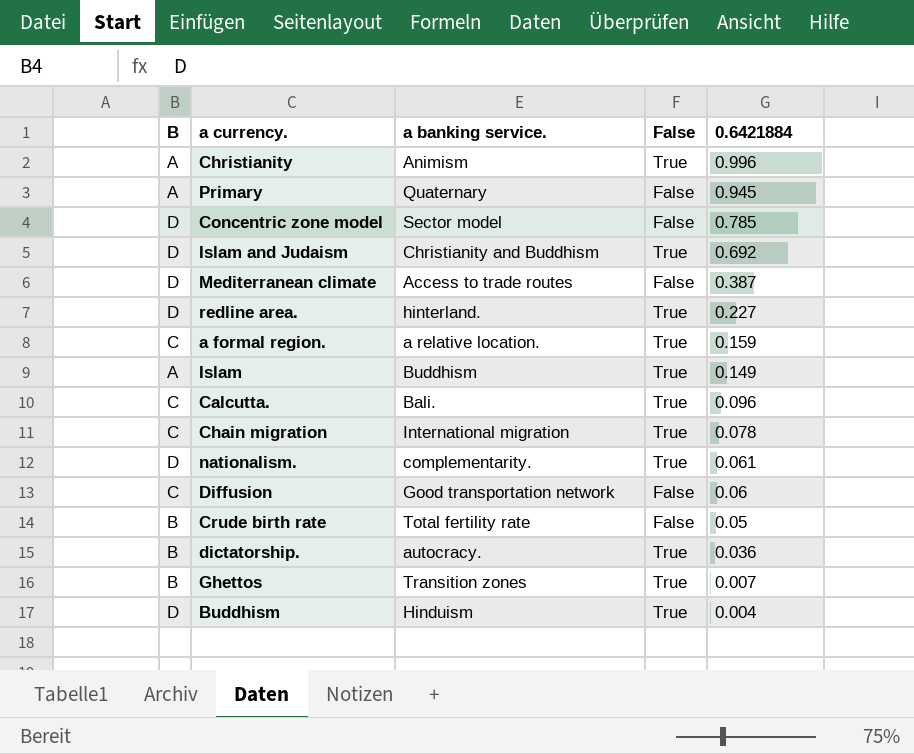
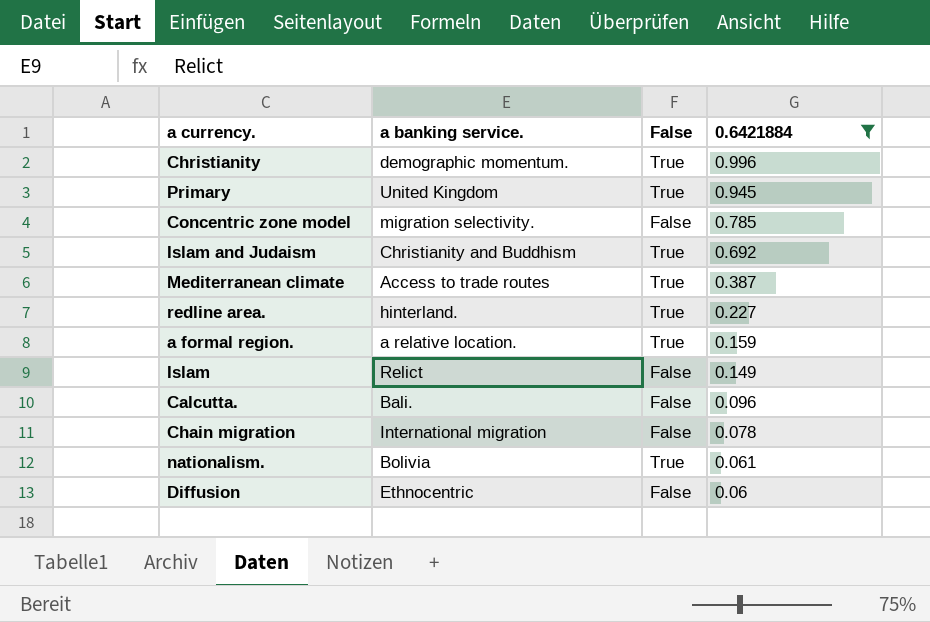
filter: none -> 0.6421884 >= 0.06
column B | position: 1 -> none
Christianity | a banking service.: Animism -> demographic momentum.
Primary | a banking service.: Quaternary -> United Kingdom
Primary | False: False -> True
Concentric zone model | a banking service.: Sector model -> migration selectivity.
Mediterranean climate | False: False -> True
Islam | a banking service.: Buddhism -> Relict
Islam | False: True -> False
Calcutta. | False: True -> False
Chain migration | False: True -> False
nationalism. | a banking service.: complementarity. -> Bolivia
Diffusion | a banking service.: Good transportation network -> Ethnocentric

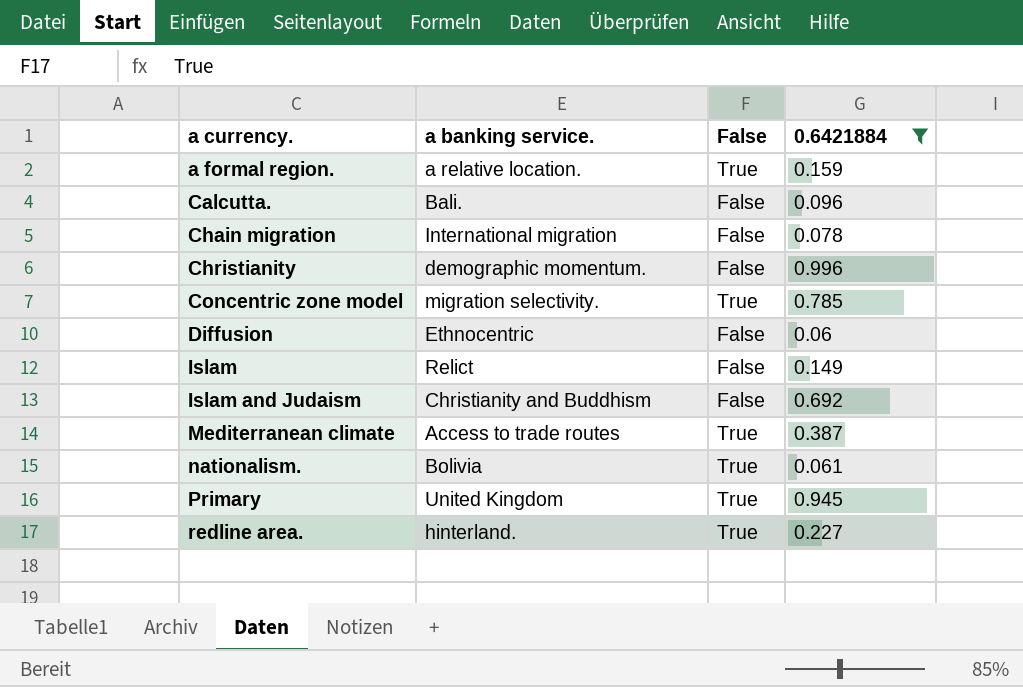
row order: 0.6421884 descending -> a currency. ascending
Christianity | False: True -> False
Concentric zone model | False: False -> True
Islam and Judaism | False: True -> False

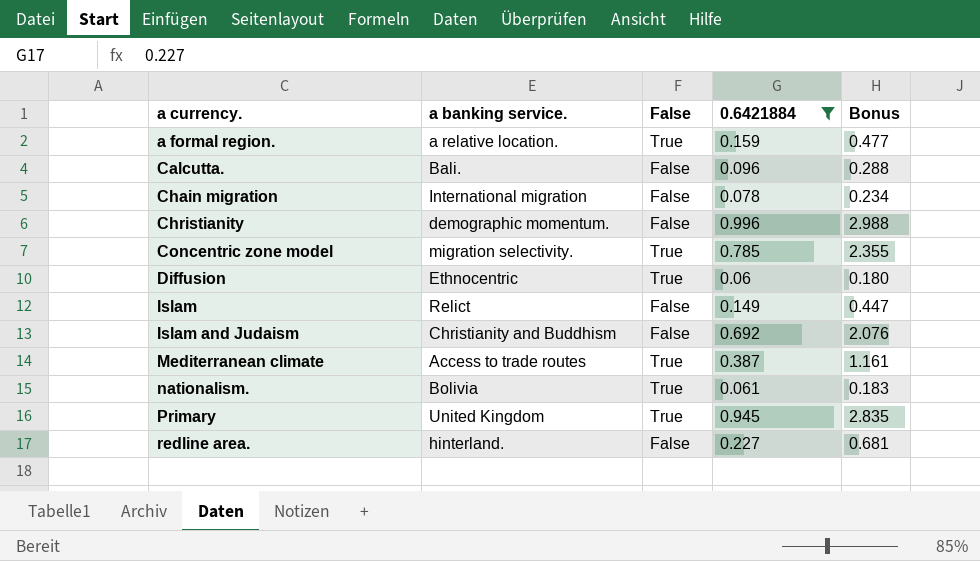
column Bonus | formula: none -> [0.6421884] * 3
Diffusion | False: False -> True
redline area. | False: True -> False

